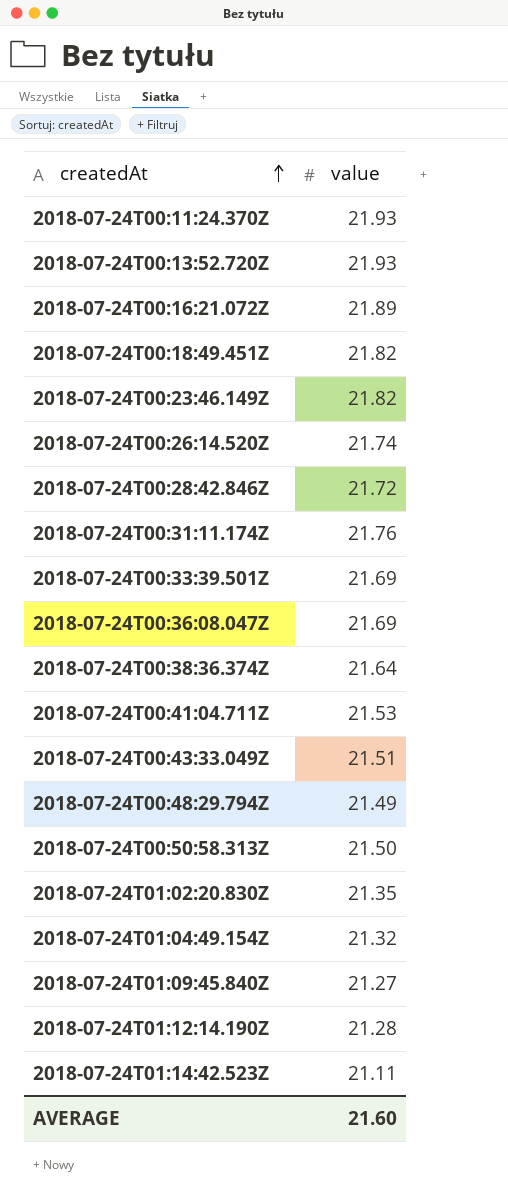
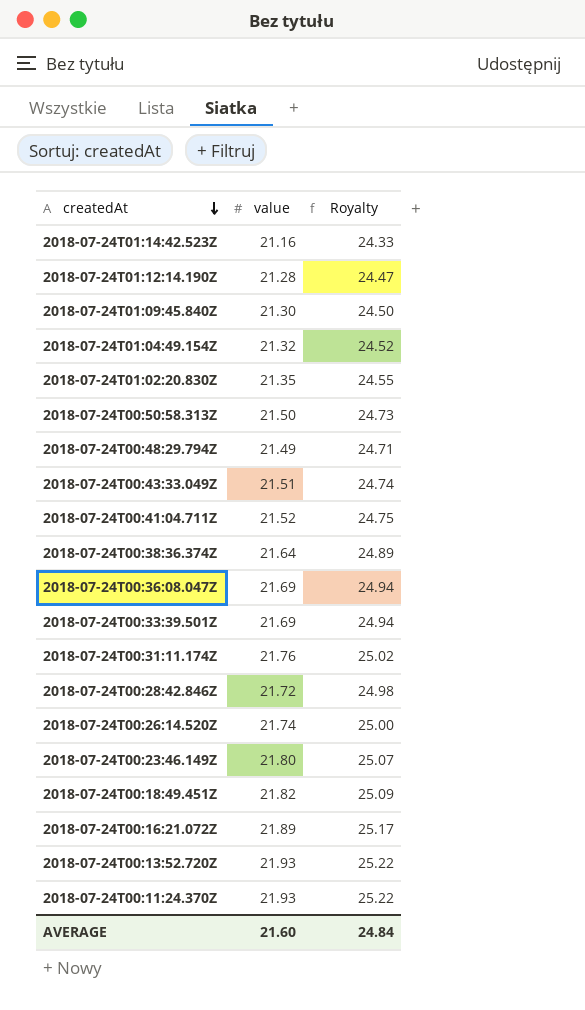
row order: createdAt ascending -> createdAt descending
column Royalty | formula: none -> [value] * 1.15
2018-07-24T01:14:42.523Z | value: 21.11 -> 21.16
2018-07-24T01:09:45.840Z | value: 21.27 -> 21.30
2018-07-24T00:41:04.711Z | value: 21.53 -> 21.52
2018-07-24T00:23:46.149Z | value: 21.82 -> 21.80

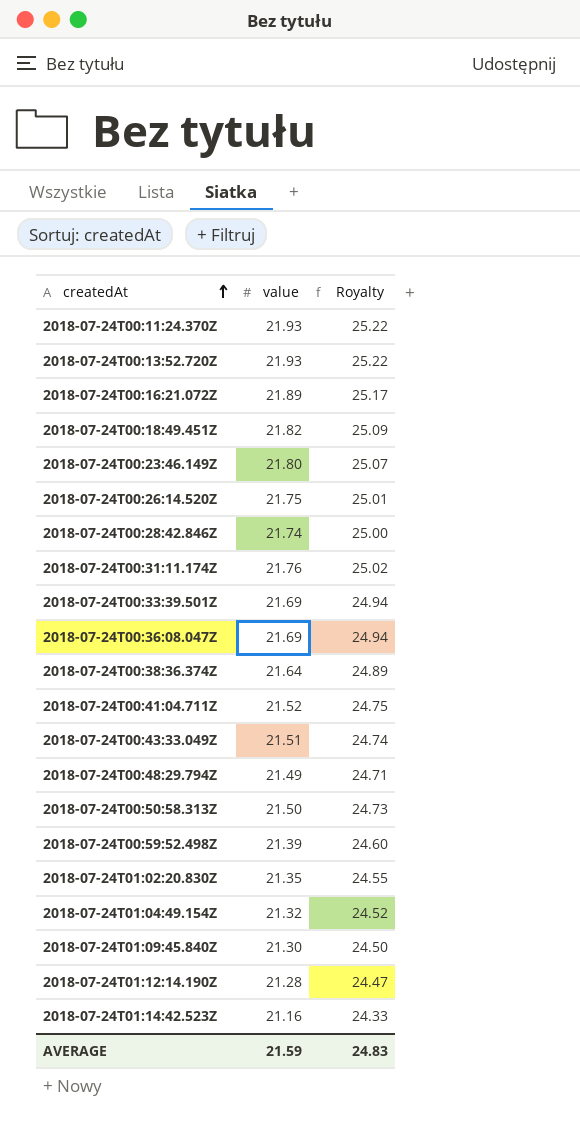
row order: createdAt descending -> createdAt ascending
2018-07-24T00:26:14.520Z | value: 21.74 -> 21.75
2018-07-24T00:26:14.520Z | Royalty: 25.00 -> 25.01
2018-07-24T00:28:42.846Z | value: 21.72 -> 21.74
2018-07-24T00:28:42.846Z | Royalty: 24.98 -> 25.00
row 2018-07-24T00:59:52.498Z: none -> 21.39 | 24.60
AVERAGE | value: 21.60 -> 21.59
AVERAGE | Royalty: 24.84 -> 24.83

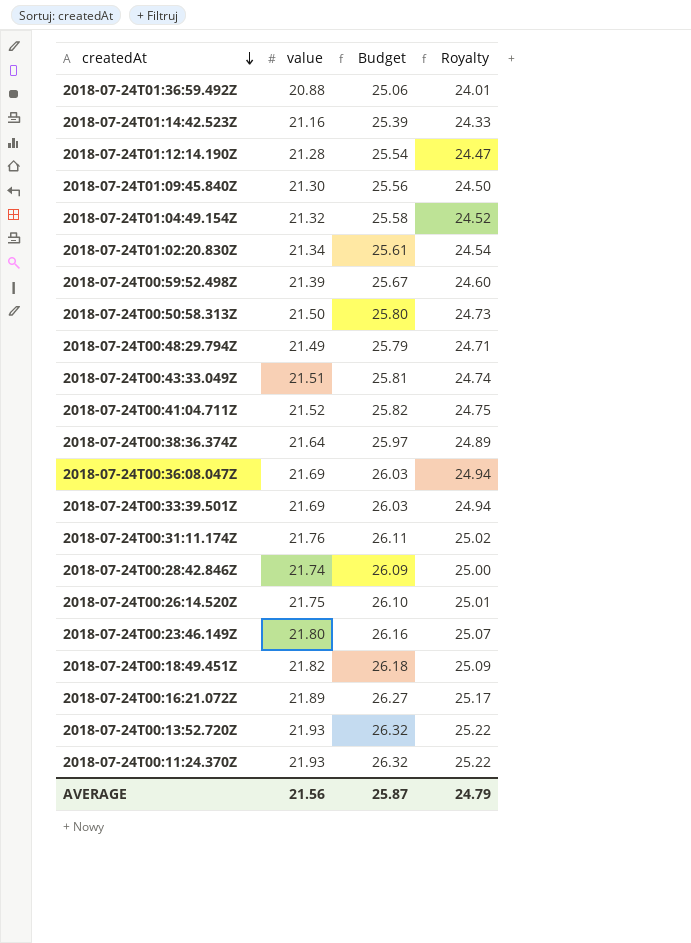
row order: createdAt ascending -> createdAt descending
column Budget | formula: none -> [value] * 1.2
row 2018-07-24T01:36:59.492Z: none -> 20.88 | 25.06 | 24.01
2018-07-24T01:02:20.830Z | value: 21.35 -> 21.34
2018-07-24T01:02:20.830Z | Royalty: 24.55 -> 24.54
AVERAGE | value: 21.59 -> 21.56
AVERAGE | Royalty: 24.83 -> 24.79

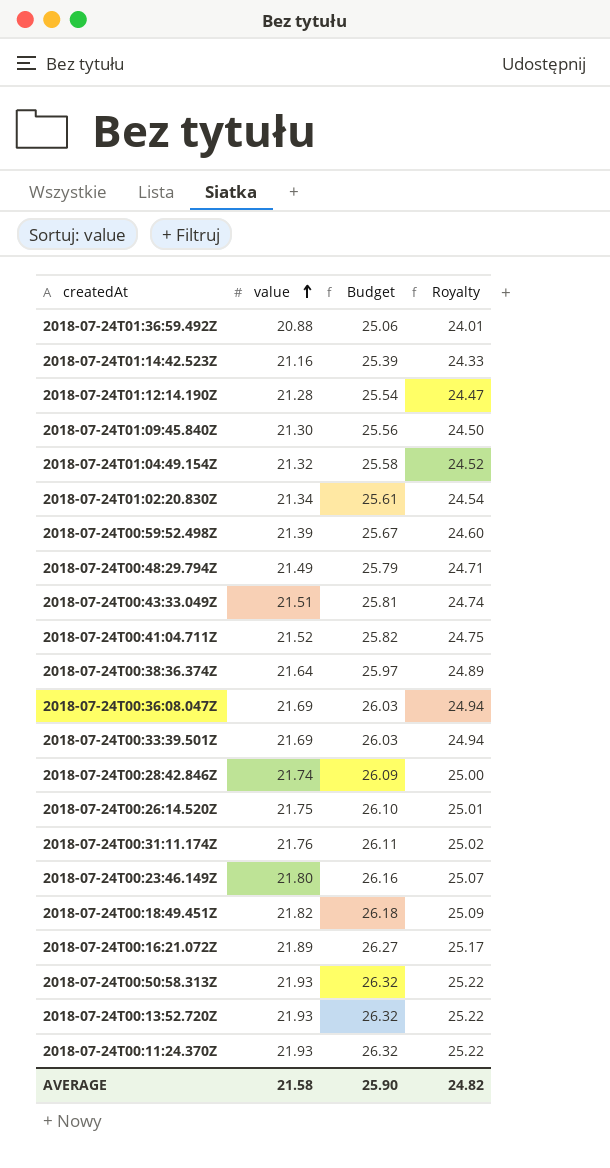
row order: createdAt descending -> value ascending
2018-07-24T00:50:58.313Z | value: 21.50 -> 21.93
2018-07-24T00:50:58.313Z | Budget: 25.80 -> 26.32
2018-07-24T00:50:58.313Z | Royalty: 24.73 -> 25.22
AVERAGE | value: 21.56 -> 21.58
AVERAGE | Budget: 25.87 -> 25.90
AVERAGE | Royalty: 24.79 -> 24.82

